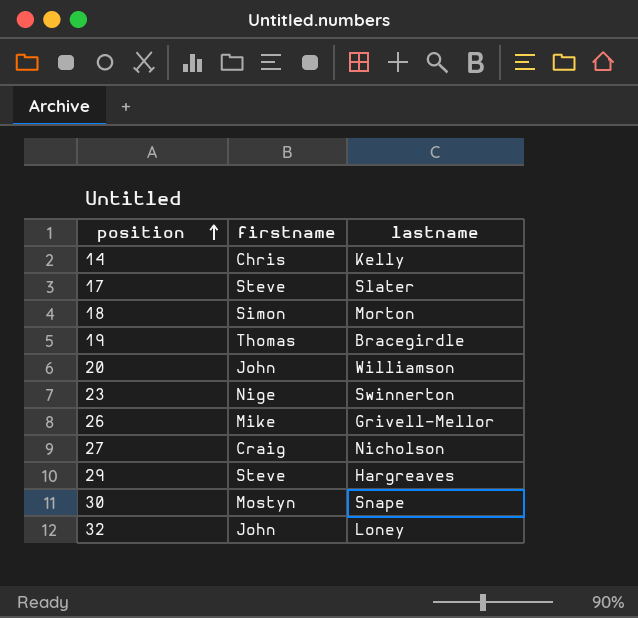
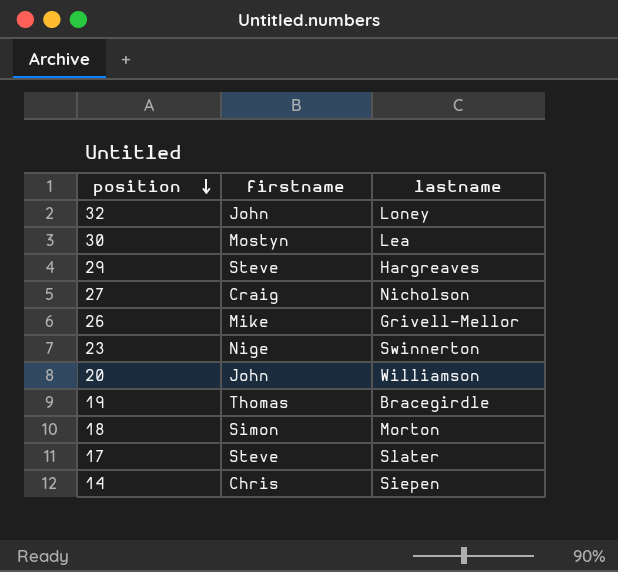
row order: position ascending -> position descending
30 | lastname: Snape -> Lea
14 | lastname: Kelly -> Siepen

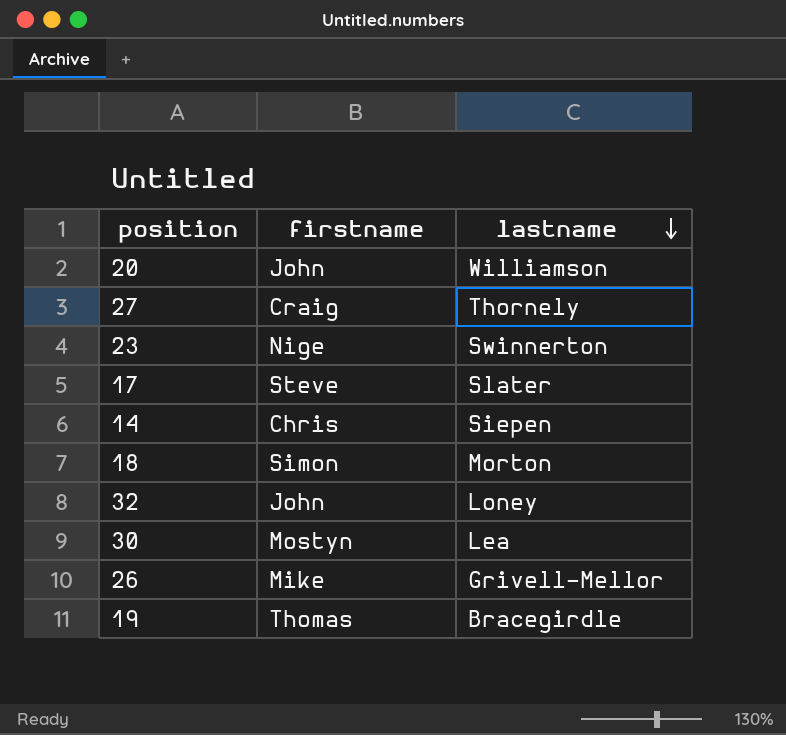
row order: position descending -> lastname descending
row 29: Steve | Hargreaves -> none
27 | lastname: Nicholson -> Thornely

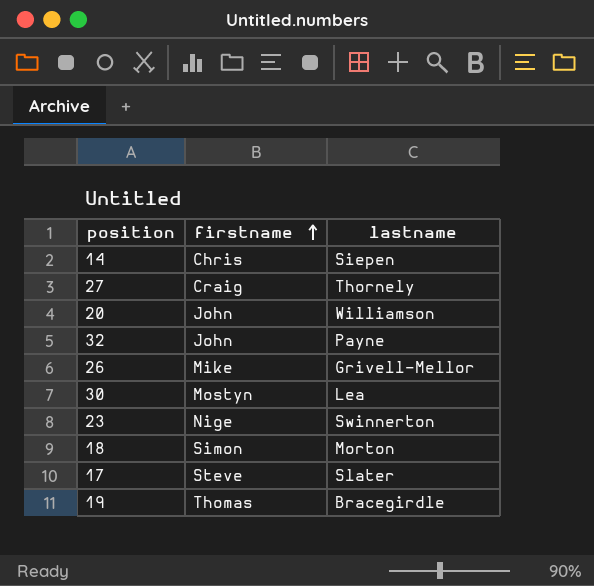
row order: lastname descending -> firstname ascending
32 | lastname: Loney -> Payne

